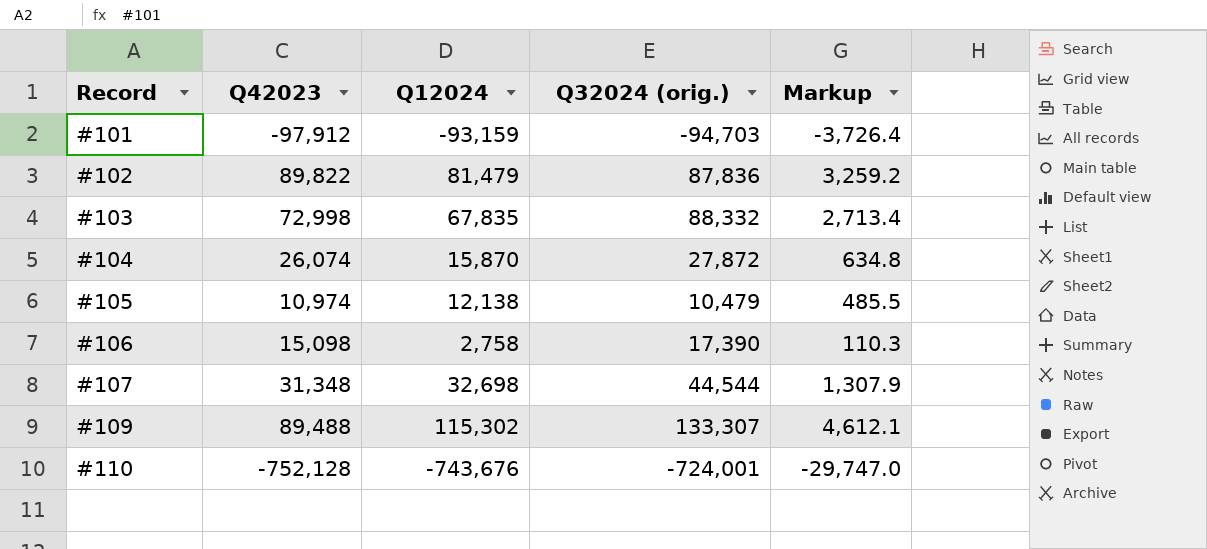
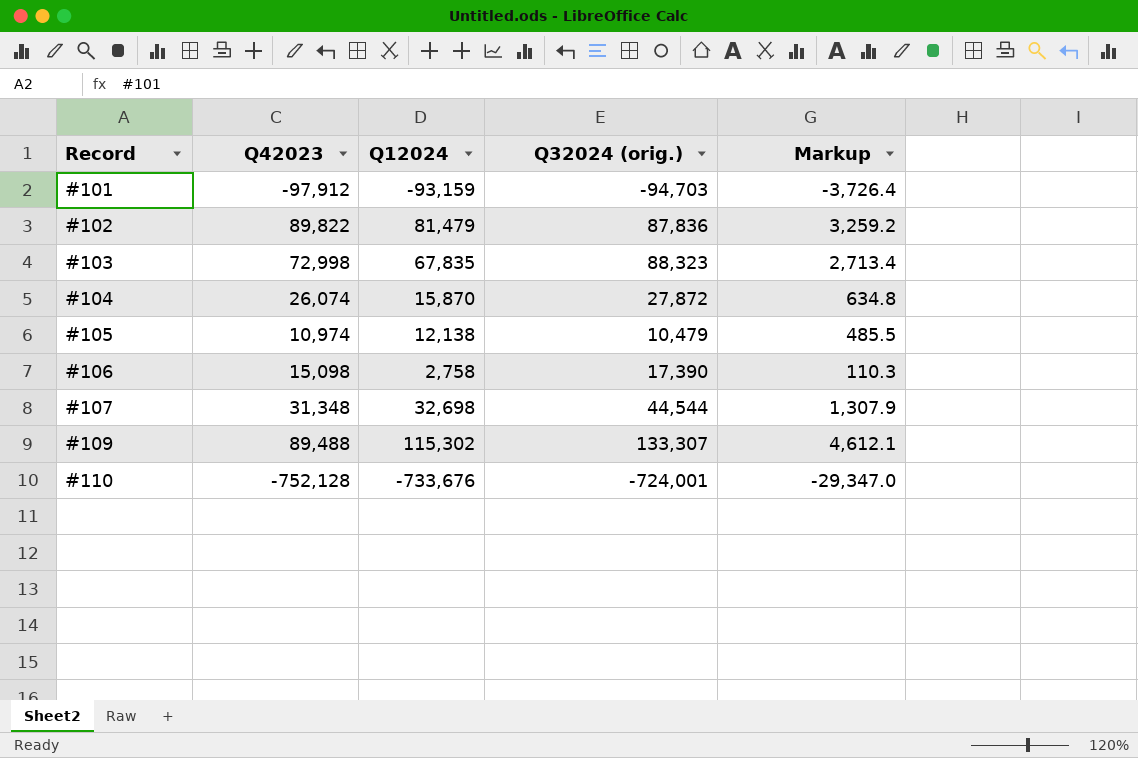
#103 | Q32024 (orig.): 88,332 -> 88,323
#110 | Q12024: -743,676 -> -733,676
#110 | Markup: -29,747.0 -> -29,347.0

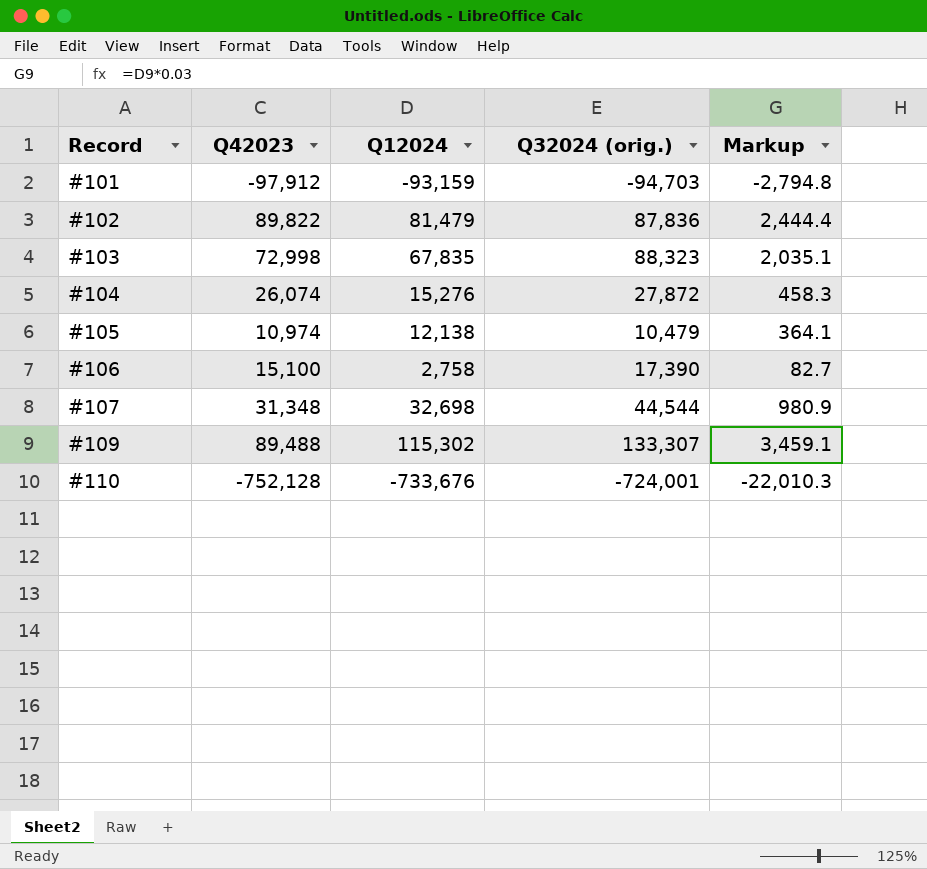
column Markup | formula: [Q12024] * 0.04 -> [Q12024] * 0.03
#104 | Q12024: 15,870 -> 15,276
#106 | Q42023: 15,098 -> 15,100

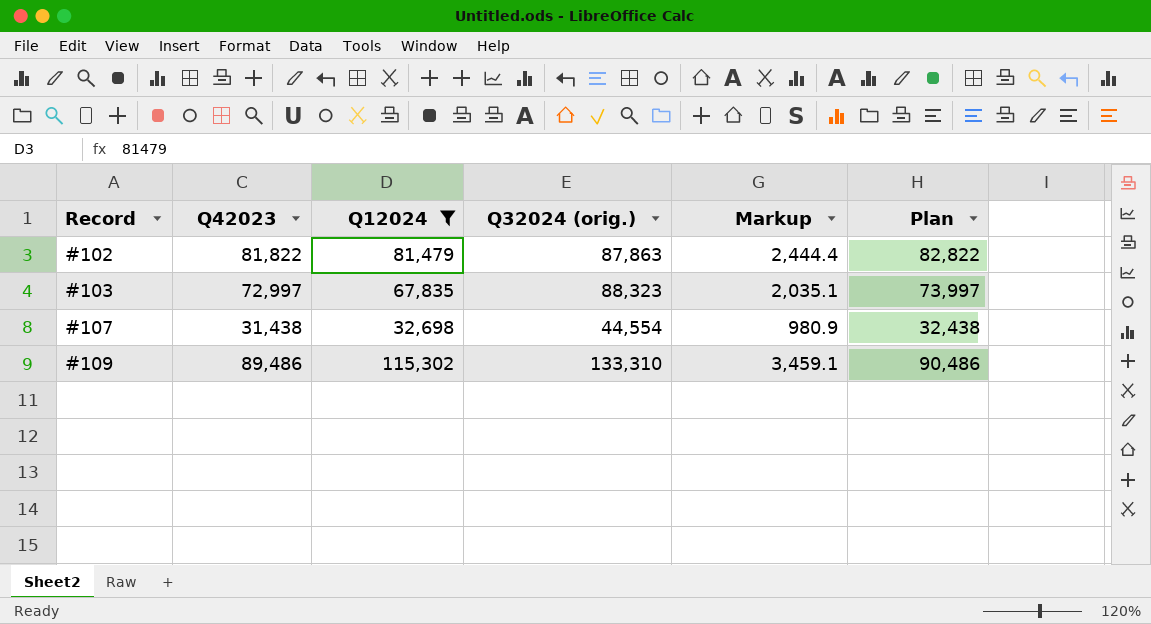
filter: none -> Q12024 >= 32,698
column Plan | formula: none -> [Q42023] + 1000
#102 | Q42023: 89,822 -> 81,822
#102 | Q32024 (orig.): 87,836 -> 87,863
#103 | Q42023: 72,998 -> 72,997
#107 | Q42023: 31,348 -> 31,438
#107 | Q32024 (orig.): 44,544 -> 44,554
#109 | Q42023: 89,488 -> 89,486
#109 | Q32024 (orig.): 133,307 -> 133,310

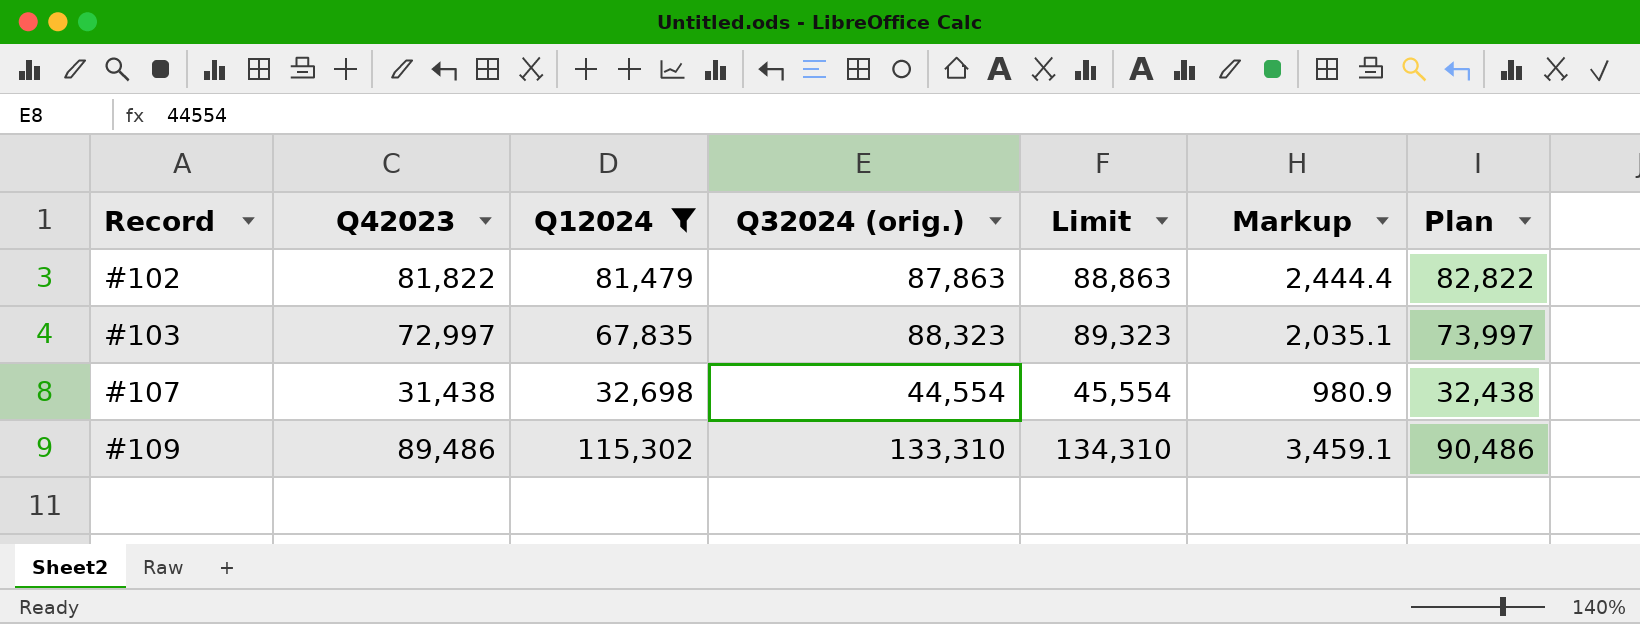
column Limit | formula: none -> [Q32024 (orig.)] + 1000

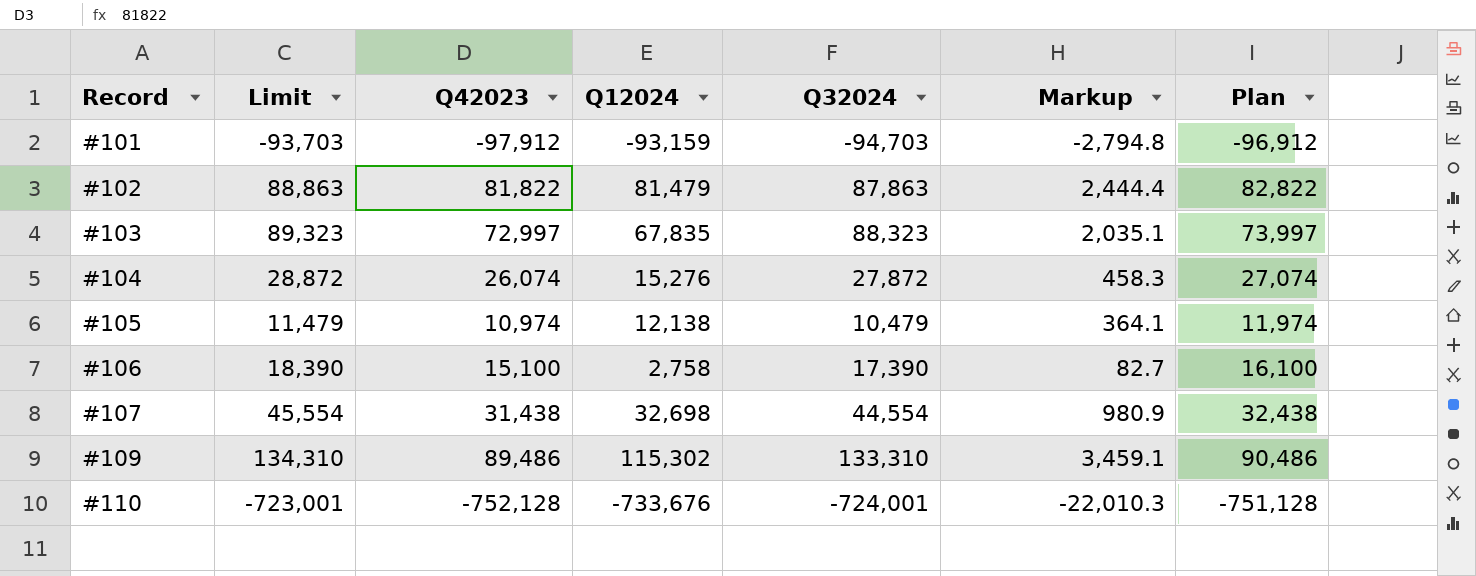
filter: Q12024 >= 32,698 -> none
column Limit | position: 5 -> 2
column name: Q32024 (orig.) -> Q32024

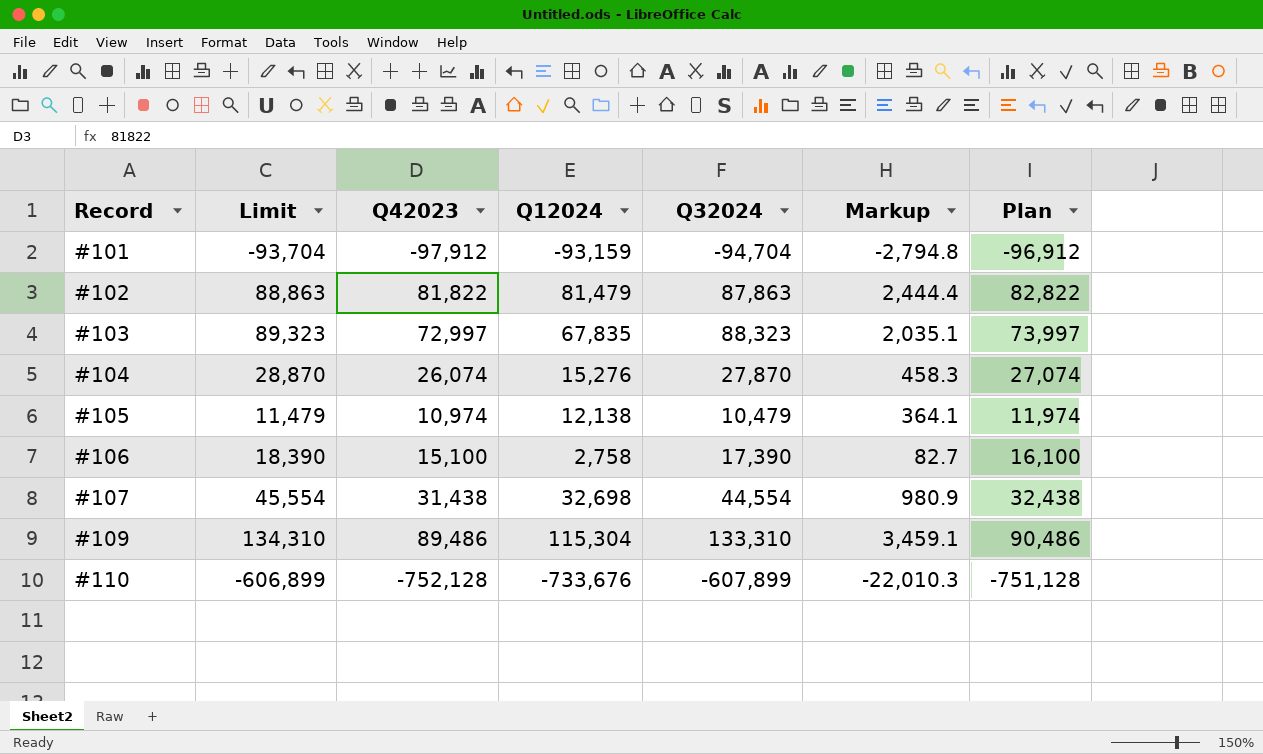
#101 | Limit: -93,703 -> -93,704
#101 | Q32024: -94,703 -> -94,704
#104 | Limit: 28,872 -> 28,870
#104 | Q32024: 27,872 -> 27,870
#109 | Q12024: 115,302 -> 115,304
#110 | Limit: -723,001 -> -606,899
#110 | Q32024: -724,001 -> -607,899

